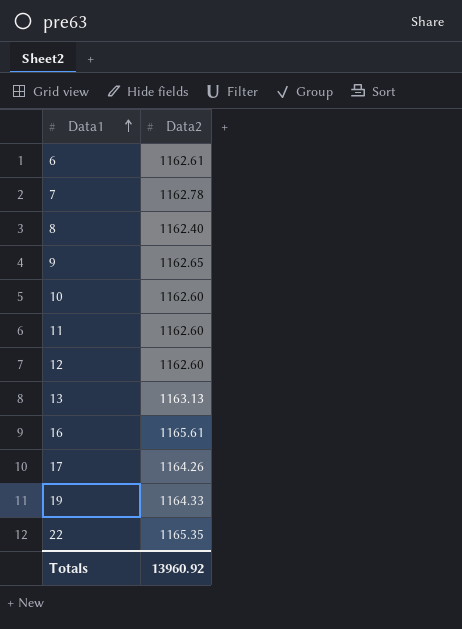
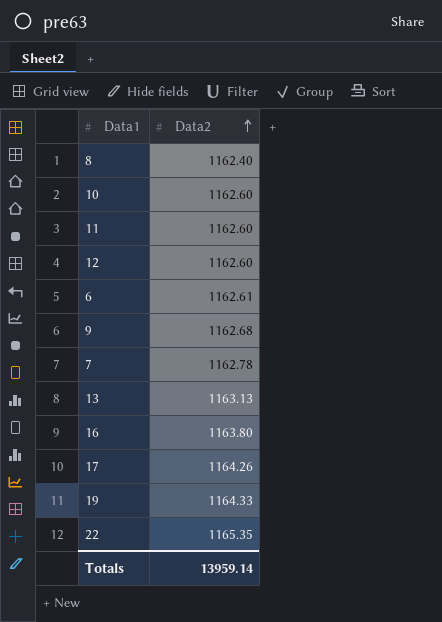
row order: Data1 ascending -> Data2 ascending
9 | Data2: 1162.65 -> 1162.68
16 | Data2: 1165.61 -> 1163.80
Totals | Data2: 13960.92 -> 13959.14

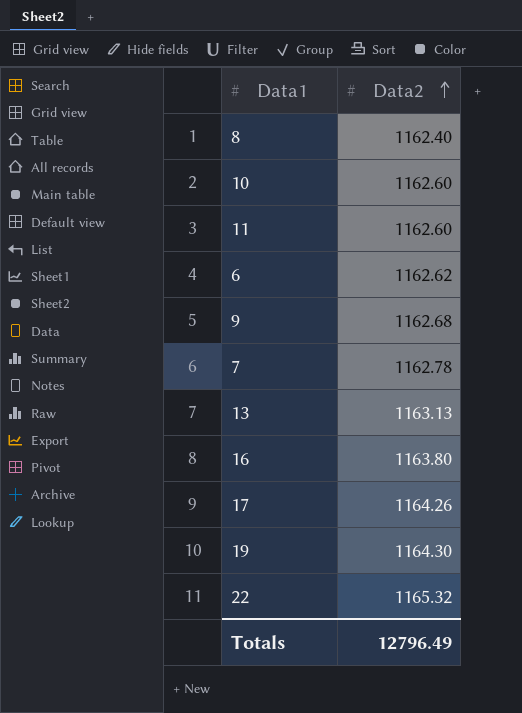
row 12: 1162.60 -> none
6 | Data2: 1162.61 -> 1162.62
19 | Data2: 1164.33 -> 1164.30
22 | Data2: 1165.35 -> 1165.32
Totals | Data2: 13959.14 -> 12796.49

